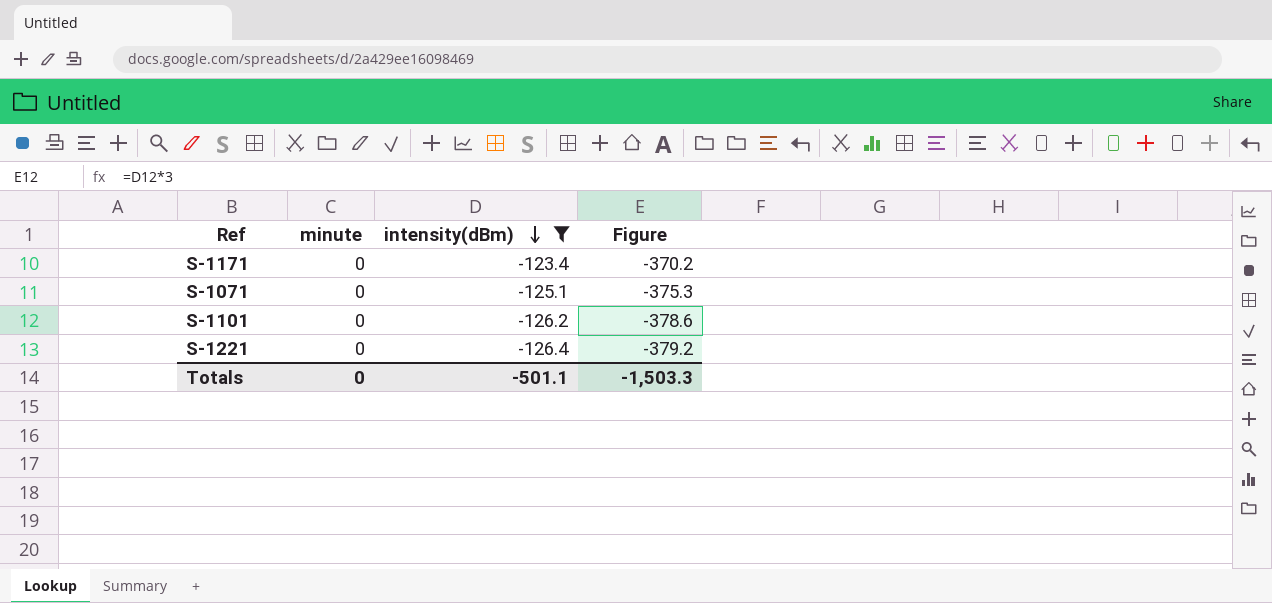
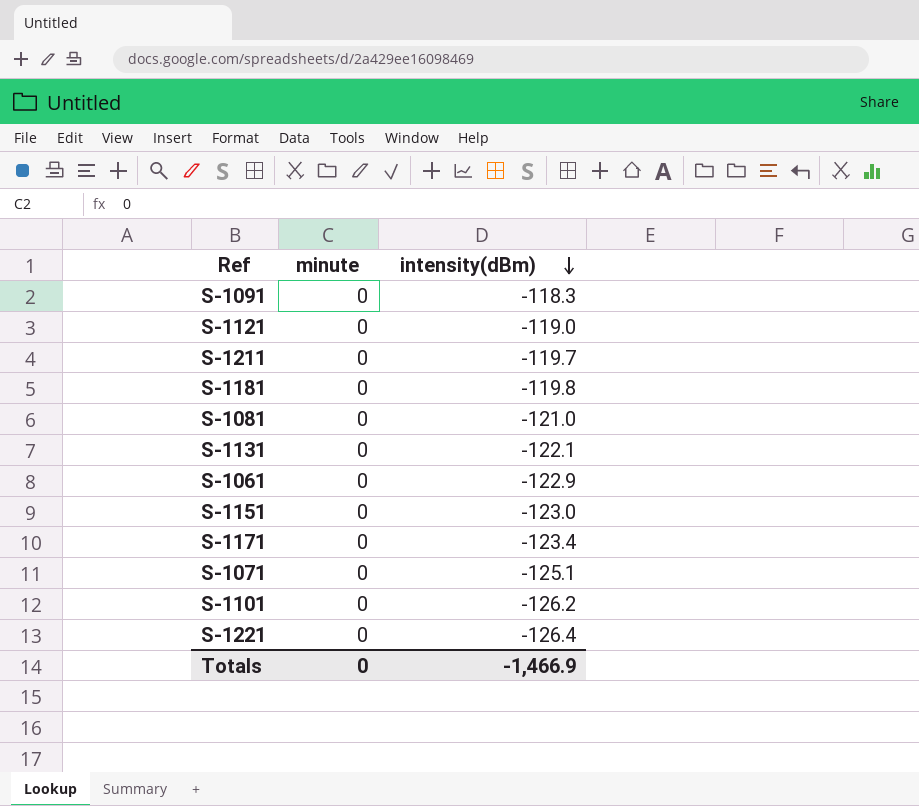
filter: intensity(dBm) <= -123.4 -> none
column Figure | formula: [intensity(dBm)] * 3 -> none
Totals | intensity(dBm): -501.1 -> -1,466.9

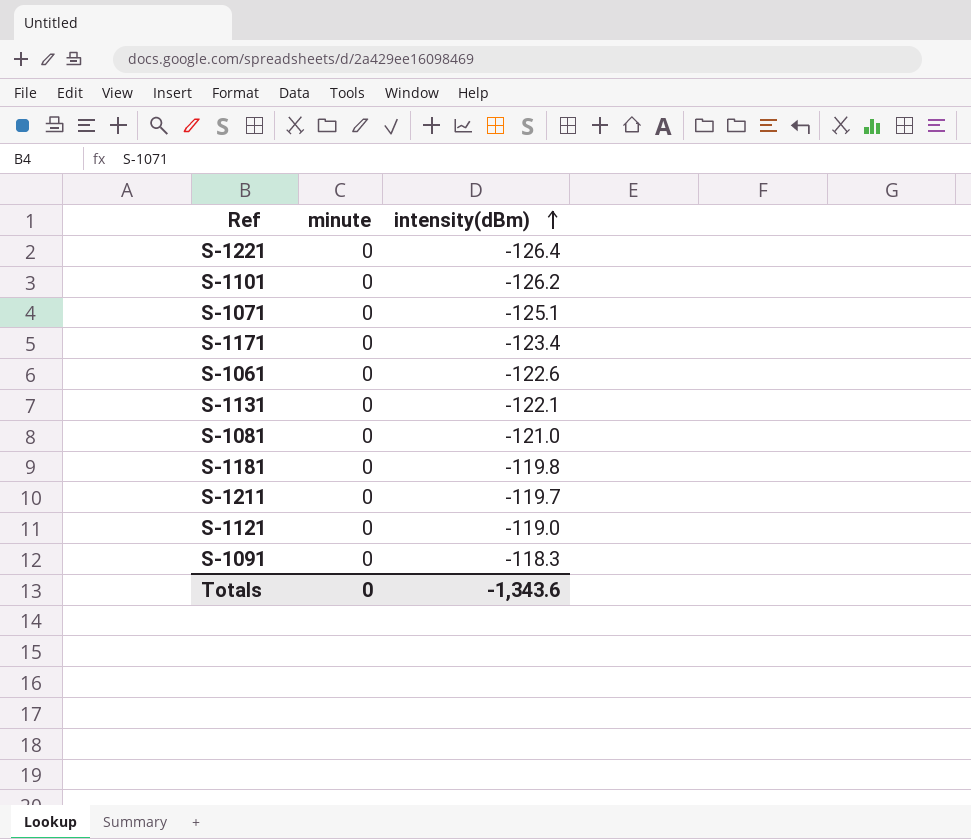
row order: intensity(dBm) descending -> intensity(dBm) ascending
row S-1151: 0 | -123.0 -> none
S-1061 | intensity(dBm): -122.9 -> -122.6
Totals | intensity(dBm): -1,466.9 -> -1,343.6

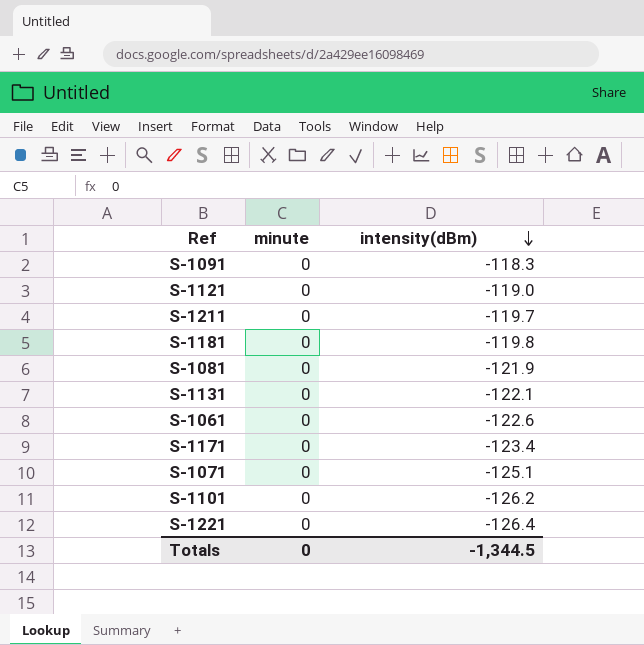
row order: intensity(dBm) ascending -> intensity(dBm) descending
S-1081 | intensity(dBm): -121.0 -> -121.9
Totals | intensity(dBm): -1,343.6 -> -1,344.5

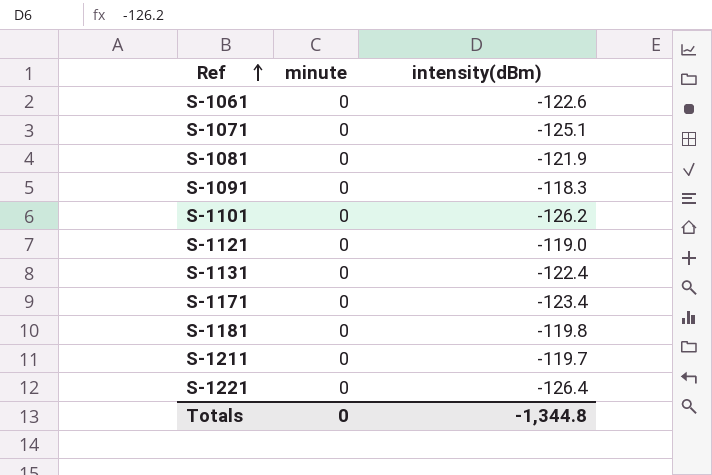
row order: intensity(dBm) descending -> Ref ascending
S-1131 | intensity(dBm): -122.1 -> -122.4
Totals | intensity(dBm): -1,344.5 -> -1,344.8

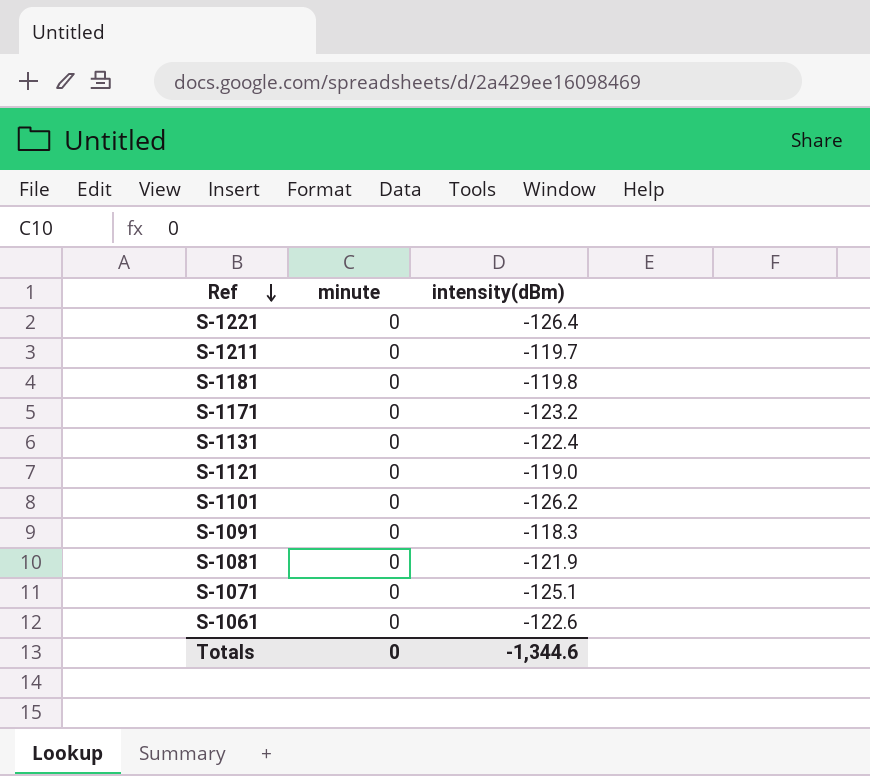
row order: Ref ascending -> Ref descending
S-1171 | intensity(dBm): -123.4 -> -123.2
Totals | intensity(dBm): -1,344.8 -> -1,344.6

